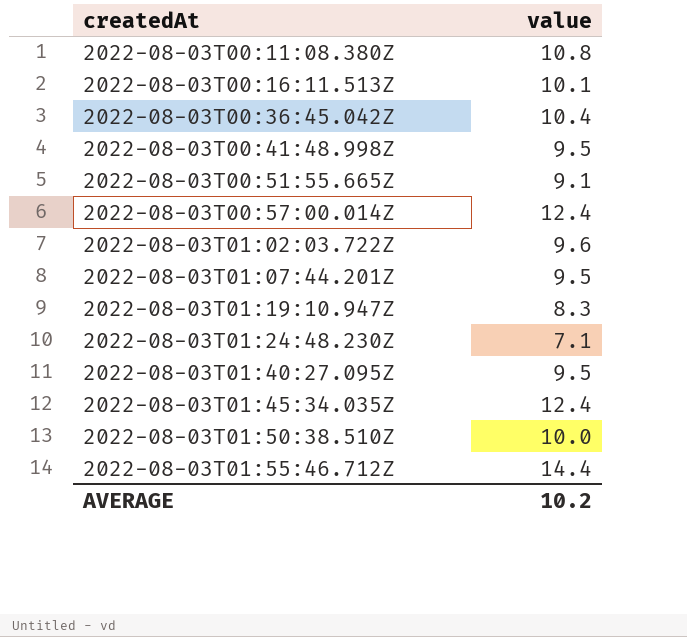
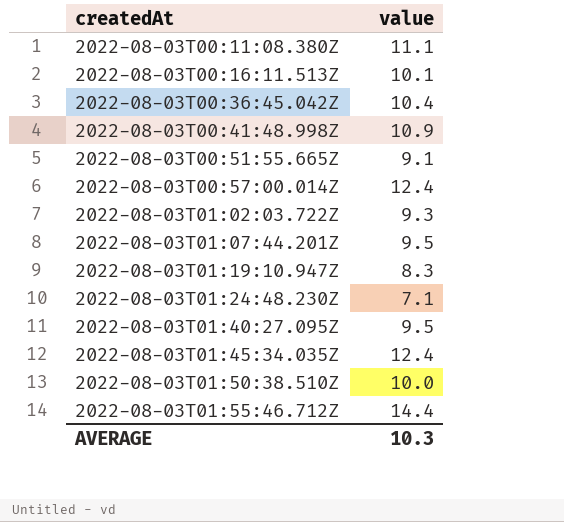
2022-08-03T00:11:08.380Z | value: 10.8 -> 11.1
2022-08-03T00:41:48.998Z | value: 9.5 -> 10.9
2022-08-03T01:02:03.722Z | value: 9.6 -> 9.3
AVERAGE | value: 10.2 -> 10.3

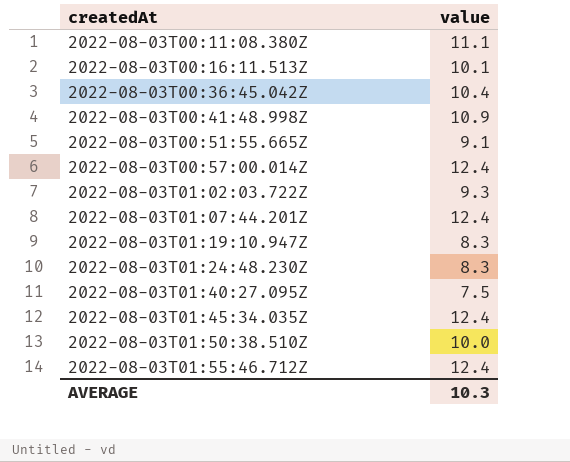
2022-08-03T01:07:44.201Z | value: 9.5 -> 12.4
2022-08-03T01:24:48.230Z | value: 7.1 -> 8.3
2022-08-03T01:40:27.095Z | value: 9.5 -> 7.5
2022-08-03T01:55:46.712Z | value: 14.4 -> 12.4

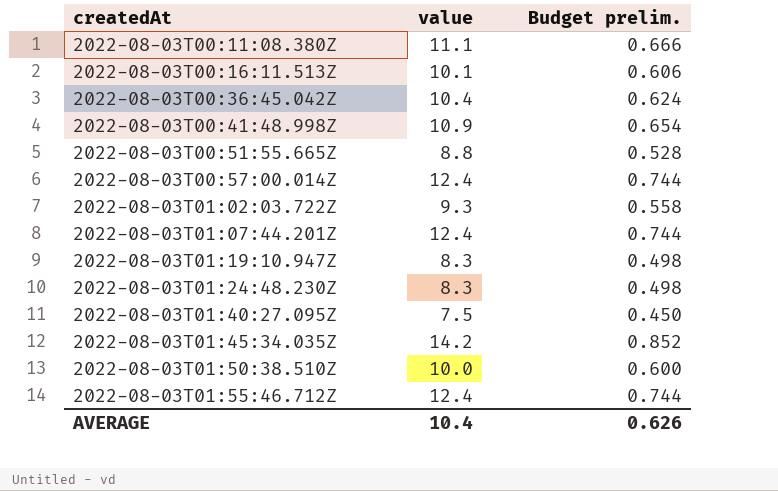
column Budget prelim. | formula: none -> [value] * 0.06
2022-08-03T00:51:55.665Z | value: 9.1 -> 8.8
2022-08-03T01:45:34.035Z | value: 12.4 -> 14.2
AVERAGE | value: 10.3 -> 10.4

